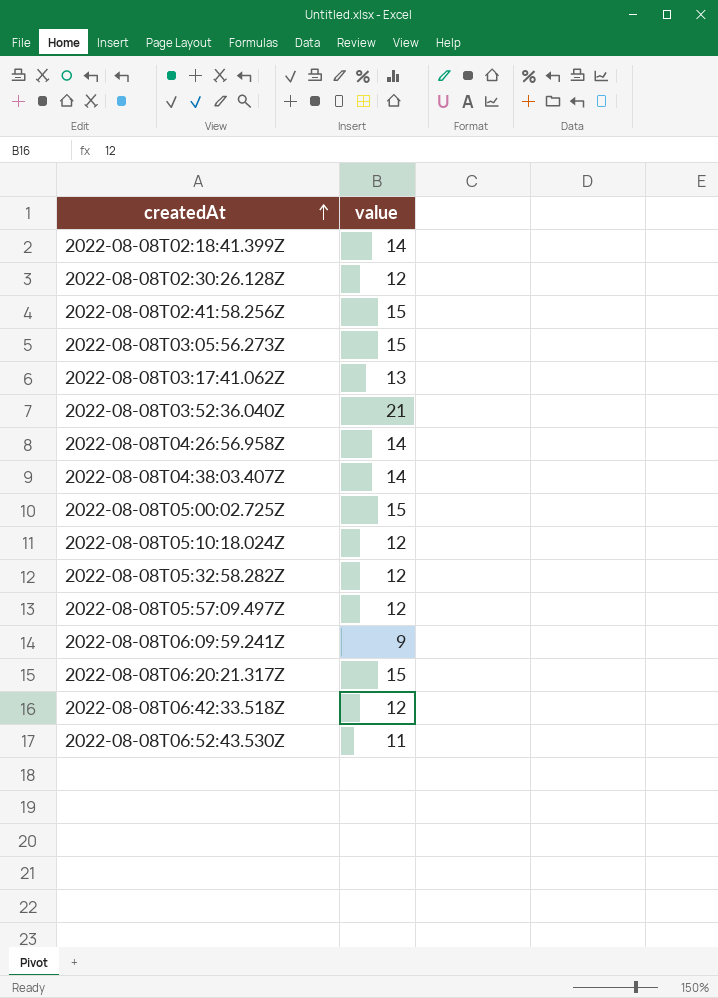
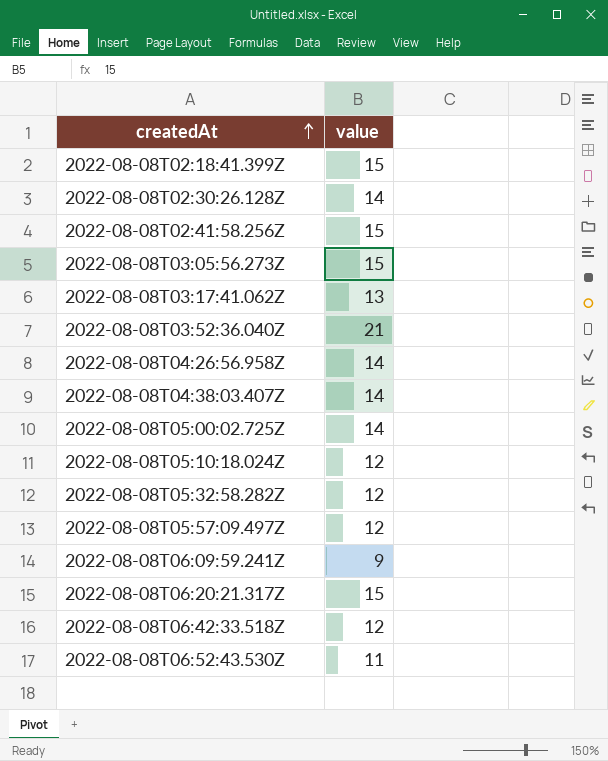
2022-08-08T02:18:41.399Z | value: 14 -> 15
2022-08-08T02:30:26.128Z | value: 12 -> 14
2022-08-08T05:00:02.725Z | value: 15 -> 14

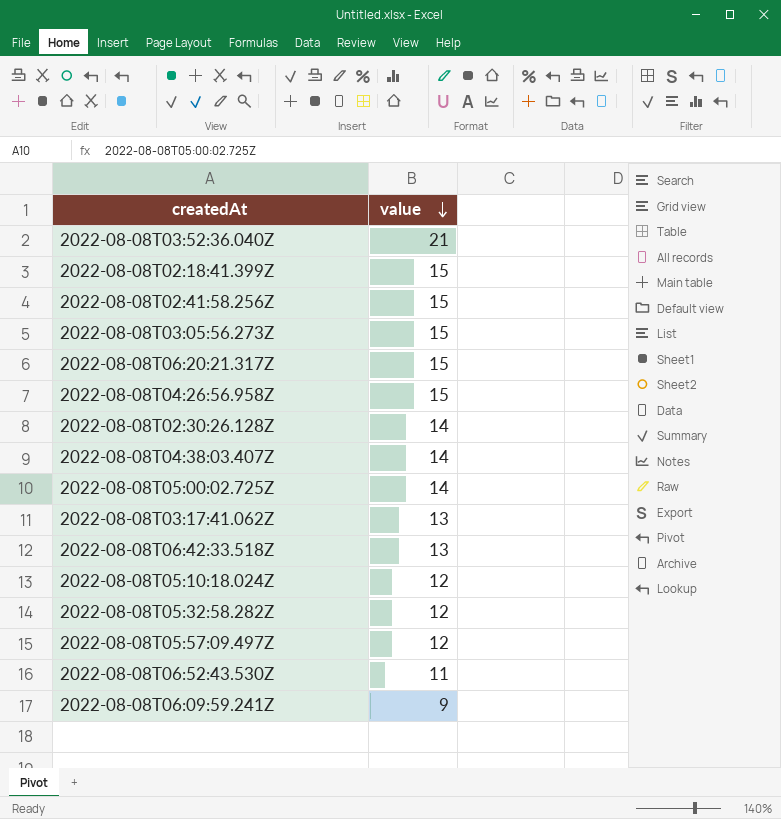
row order: createdAt ascending -> value descending
2022-08-08T04:26:56.958Z | value: 14 -> 15
2022-08-08T06:42:33.518Z | value: 12 -> 13

